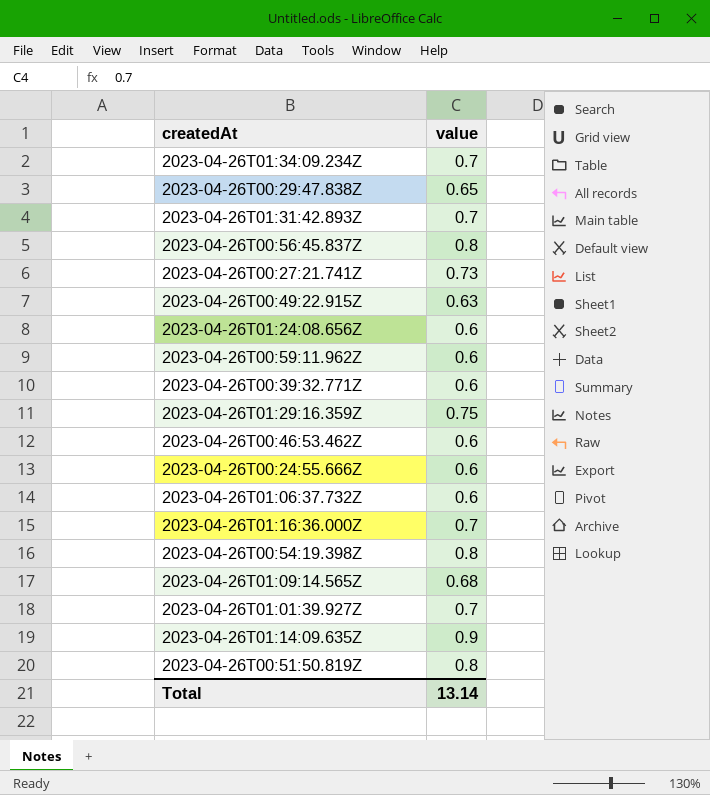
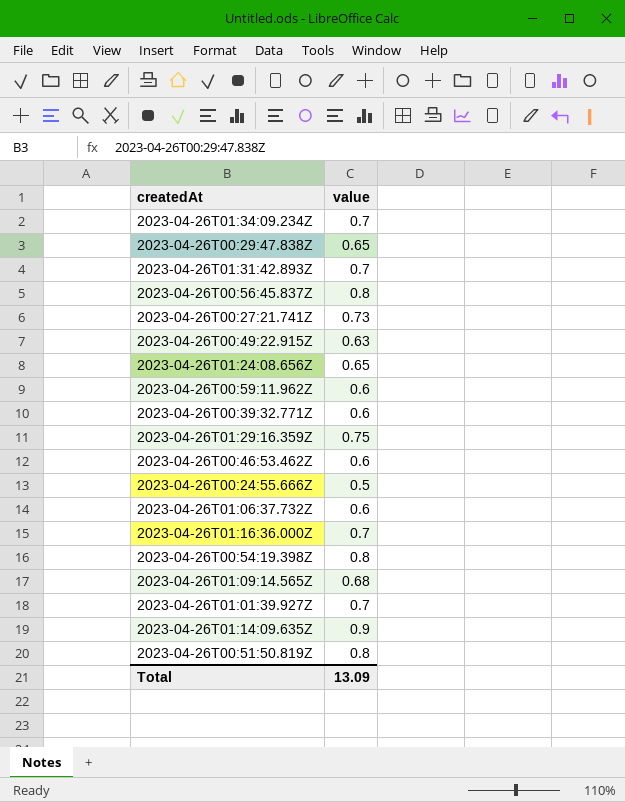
2023-04-26T01:24:08.656Z | value: 0.6 -> 0.65
2023-04-26T00:24:55.666Z | value: 0.6 -> 0.5
Total | value: 13.14 -> 13.09

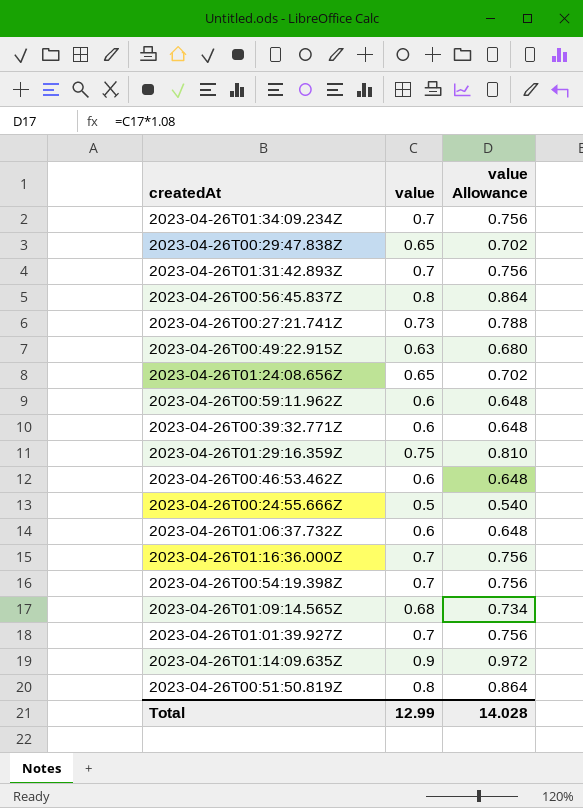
column value Allowance | formula: none -> [value] * 1.08
2023-04-26T00:54:19.398Z | value: 0.8 -> 0.7
Total | value: 13.09 -> 12.99

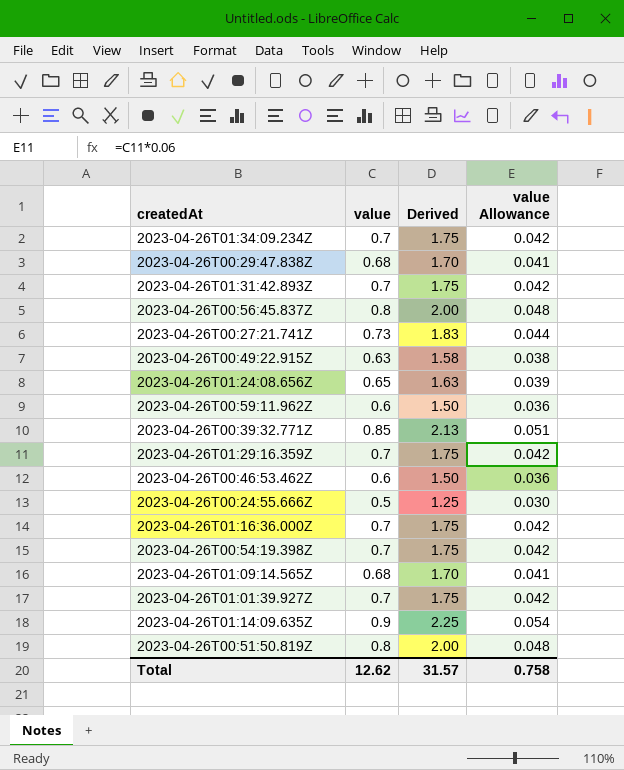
column Derived | formula: none -> [value] * 2.5
column value Allowance | formula: [value] * 1.08 -> [value] * 0.06
row 2023-04-26T01:06:37.732Z: 0.6 | 0.648 -> none
2023-04-26T00:29:47.838Z | value: 0.65 -> 0.68
2023-04-26T00:39:32.771Z | value: 0.6 -> 0.85
2023-04-26T01:29:16.359Z | value: 0.75 -> 0.7
Total | value: 12.99 -> 12.62
Total | value Allowance: 14.028 -> 0.758

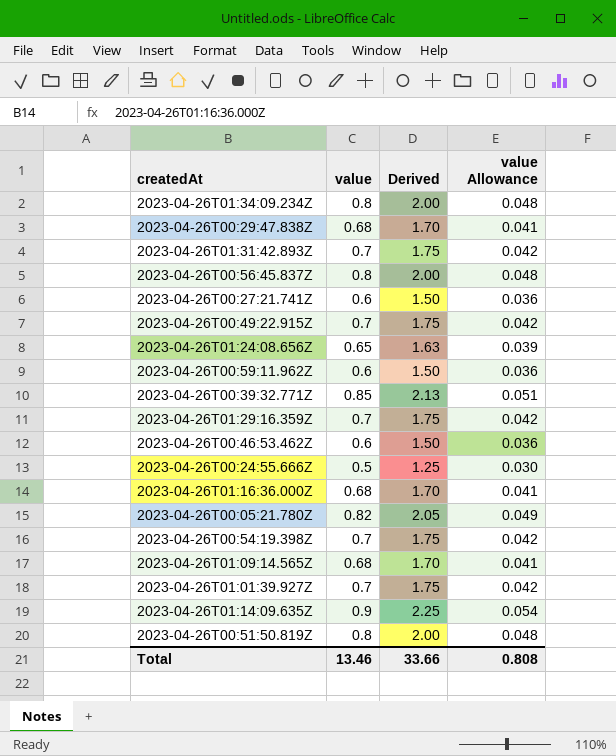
2023-04-26T01:34:09.234Z | value: 0.7 -> 0.8
2023-04-26T01:34:09.234Z | Derived: 1.75 -> 2.00
2023-04-26T01:34:09.234Z | value Allowance: 0.042 -> 0.048
2023-04-26T00:27:21.741Z | value: 0.73 -> 0.6
2023-04-26T00:27:21.741Z | Derived: 1.83 -> 1.50
2023-04-26T00:27:21.741Z | value Allowance: 0.044 -> 0.036
2023-04-26T00:49:22.915Z | value: 0.63 -> 0.7
2023-04-26T00:49:22.915Z | Derived: 1.58 -> 1.75
2023-04-26T00:49:22.915Z | value Allowance: 0.038 -> 0.042
2023-04-26T01:16:36.000Z | value: 0.7 -> 0.68
2023-04-26T01:16:36.000Z | Derived: 1.75 -> 1.70
2023-04-26T01:16:36.000Z | value Allowance: 0.042 -> 0.041
row 2023-04-26T00:05:21.780Z: none -> 0.82 | 2.05 | 0.049
Total | value: 12.62 -> 13.46
Total | Derived: 31.57 -> 33.66
Total | value Allowance: 0.758 -> 0.808

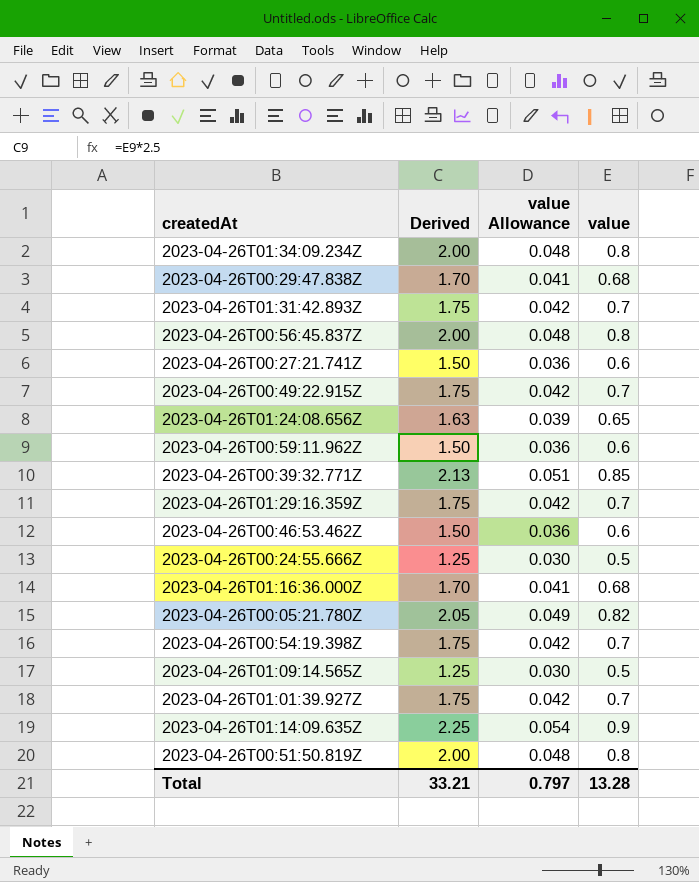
column value | position: 2 -> 4
2023-04-26T01:09:14.565Z | Derived: 1.70 -> 1.25
2023-04-26T01:09:14.565Z | value Allowance: 0.041 -> 0.030
2023-04-26T01:09:14.565Z | value: 0.68 -> 0.5
Total | Derived: 33.66 -> 33.21
Total | value Allowance: 0.808 -> 0.797
Total | value: 13.46 -> 13.28

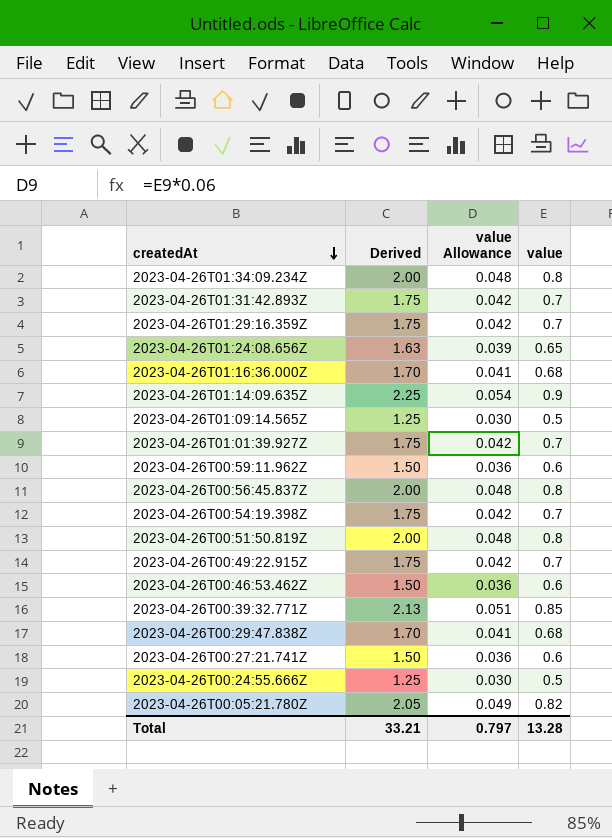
row order: none -> createdAt descending

